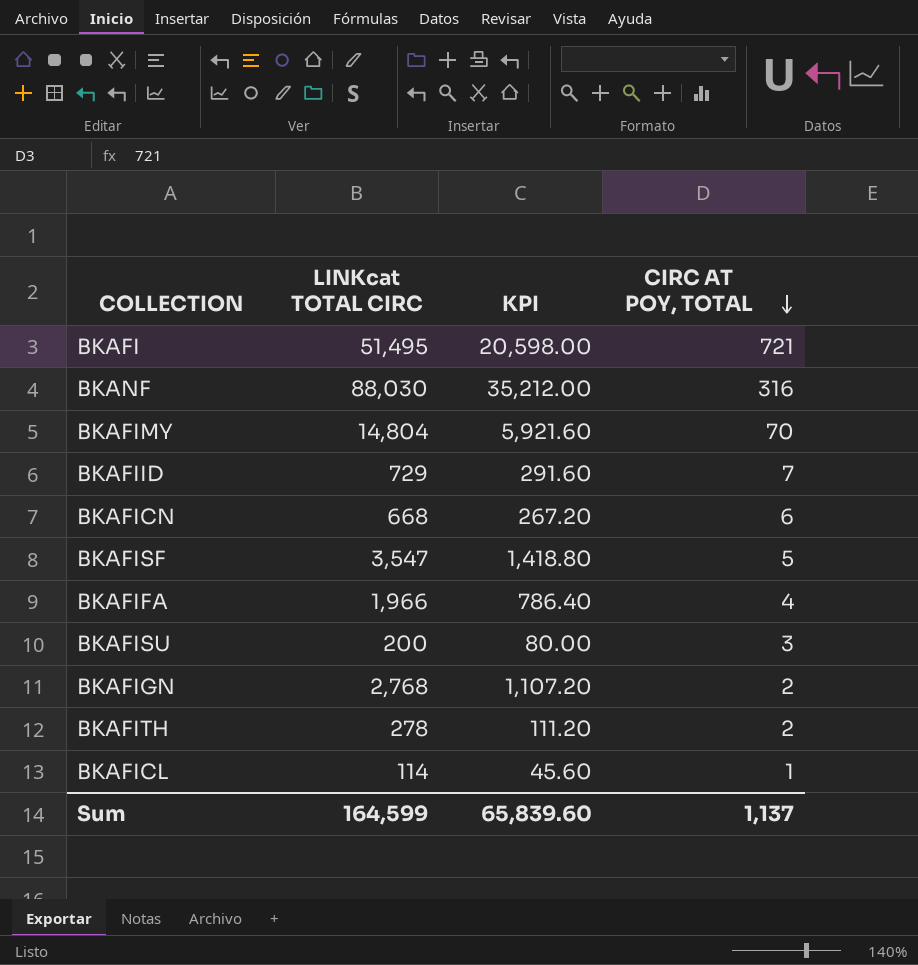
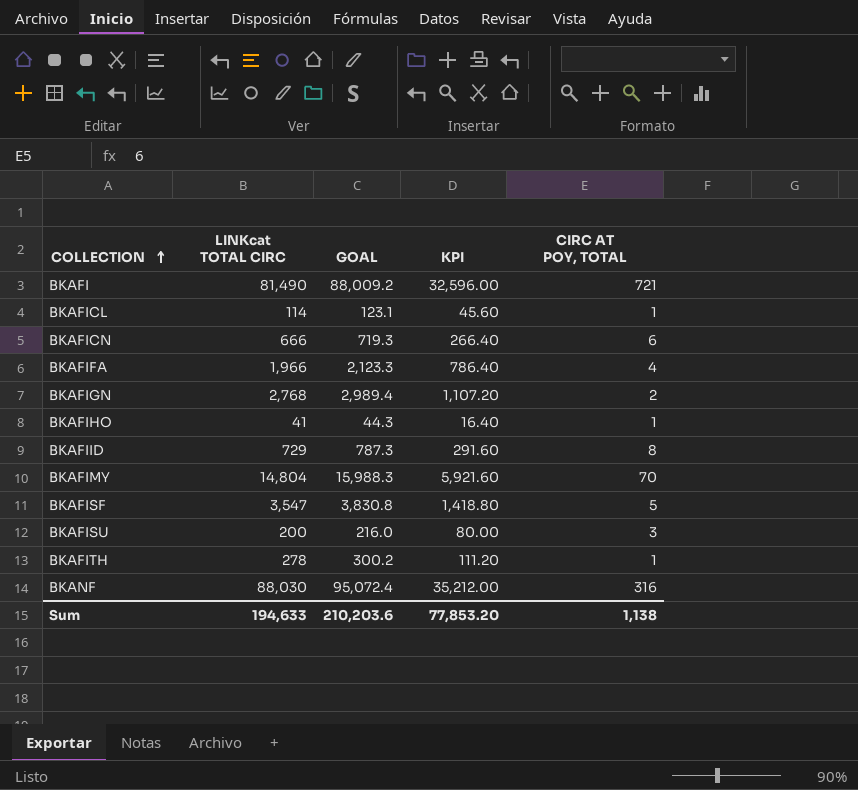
row order: CIRC AT POY, TOTAL descending -> COLLECTION ascending
column GOAL | formula: none -> [LINKcat TOTAL CIRC] * 1.08
BKAFI | LINKcat TOTAL CIRC: 51,495 -> 81,490
BKAFI | KPI: 20,598.00 -> 32,596.00
BKAFICN | LINKcat TOTAL CIRC: 668 -> 666
BKAFICN | KPI: 267.20 -> 266.40
row BKAFIHO: none -> 41 | 44.3 | 16.40 | 1
BKAFIID | CIRC AT POY, TOTAL: 7 -> 8
BKAFITH | CIRC AT POY, TOTAL: 2 -> 1
Sum | LINKcat TOTAL CIRC: 164,599 -> 194,633
Sum | KPI: 65,839.60 -> 77,853.20
Sum | CIRC AT POY, TOTAL: 1,137 -> 1,138

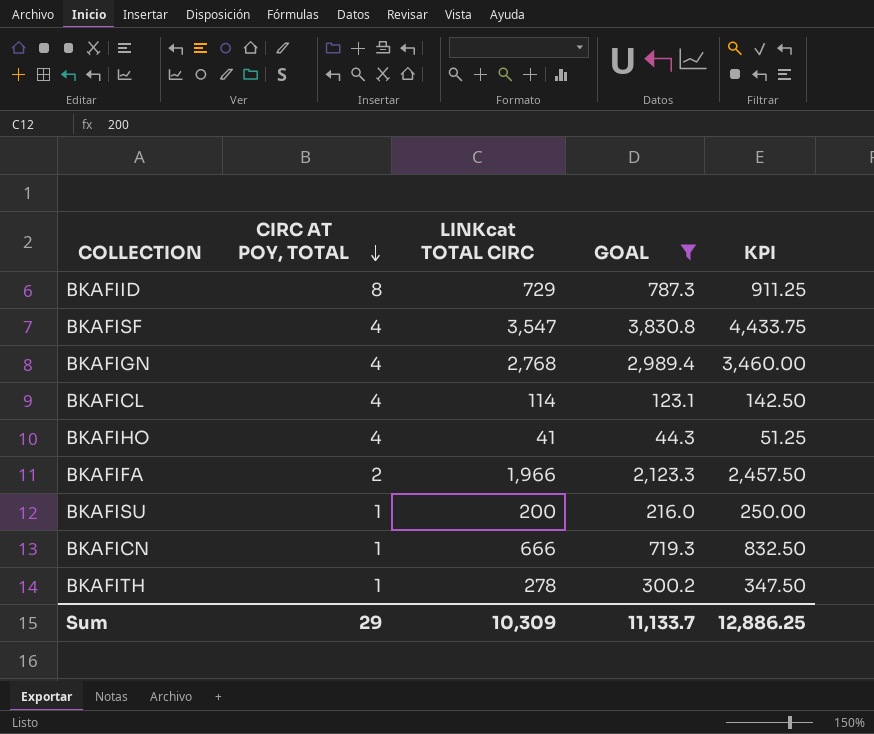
filter: none -> GOAL <= 3,830.8
row order: COLLECTION ascending -> CIRC AT POY, TOTAL descending
column CIRC AT POY, TOTAL | position: 5 -> 2
column KPI | formula: [LINKcat TOTAL CIRC] * 0.4 -> [LINKcat TOTAL CIRC] * 1.25
BKAFISF | CIRC AT POY, TOTAL: 5 -> 4
BKAFIGN | CIRC AT POY, TOTAL: 2 -> 4
BKAFICL | CIRC AT POY, TOTAL: 1 -> 4
BKAFIHO | CIRC AT POY, TOTAL: 1 -> 4
BKAFIFA | CIRC AT POY, TOTAL: 4 -> 2
BKAFISU | CIRC AT POY, TOTAL: 3 -> 1
BKAFICN | CIRC AT POY, TOTAL: 6 -> 1
Sum | CIRC AT POY, TOTAL: 1,138 -> 29
Sum | LINKcat TOTAL CIRC: 194,633 -> 10,309
Sum | GOAL: 210,203.6 -> 11,133.7
Sum | KPI: 77,853.20 -> 12,886.25

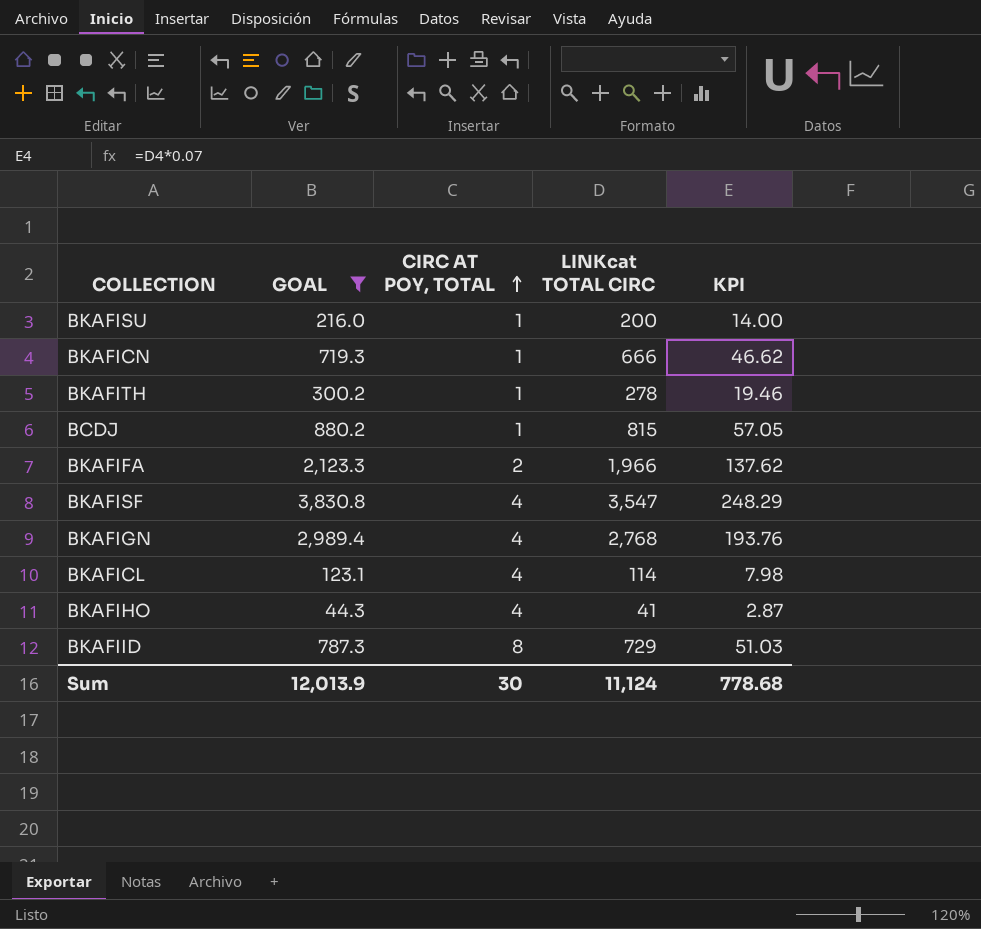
row order: CIRC AT POY, TOTAL descending -> CIRC AT POY, TOTAL ascending
column GOAL | position: 4 -> 2
column KPI | formula: [LINKcat TOTAL CIRC] * 1.25 -> [LINKcat TOTAL CIRC] * 0.07
row BCDJ: none -> 880.2 | 1 | 815 | 57.05
Sum | GOAL: 11,133.7 -> 12,013.9
Sum | CIRC AT POY, TOTAL: 29 -> 30
Sum | LINKcat TOTAL CIRC: 10,309 -> 11,124
Sum | KPI: 12,886.25 -> 778.68

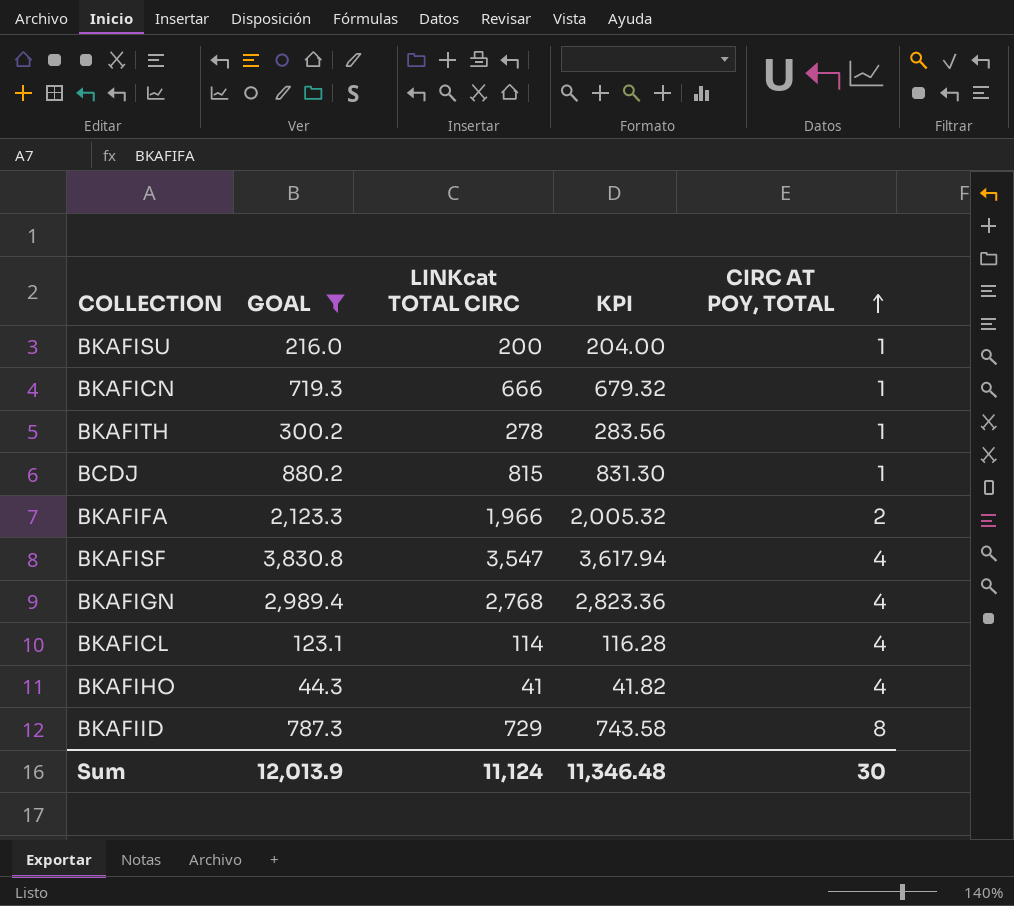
column KPI | formula: [LINKcat TOTAL CIRC] * 0.07 -> [LINKcat TOTAL CIRC] * 1.02
column CIRC AT POY, TOTAL | position: 3 -> 5
Sum | KPI: 778.68 -> 11,346.48

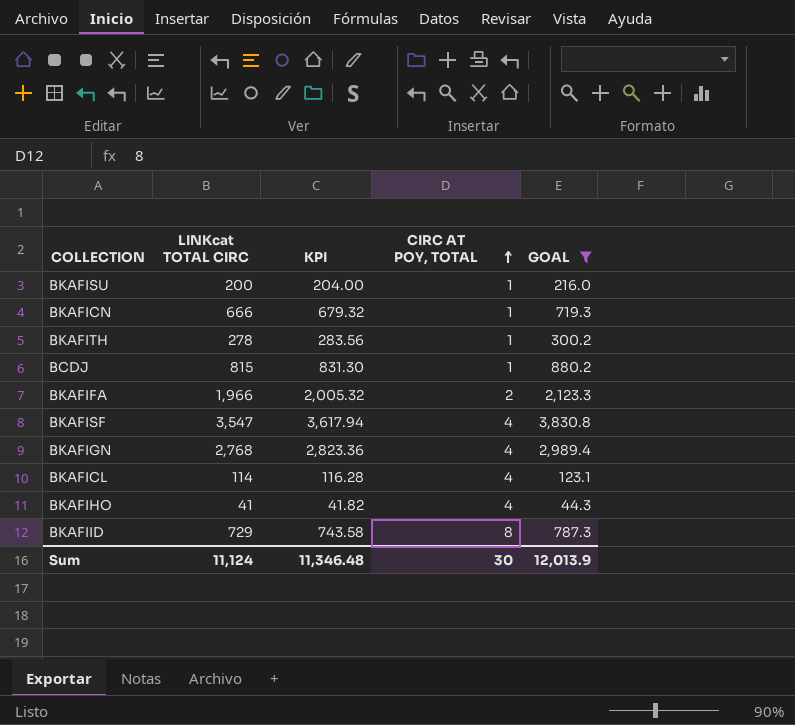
column GOAL | position: 2 -> 5

